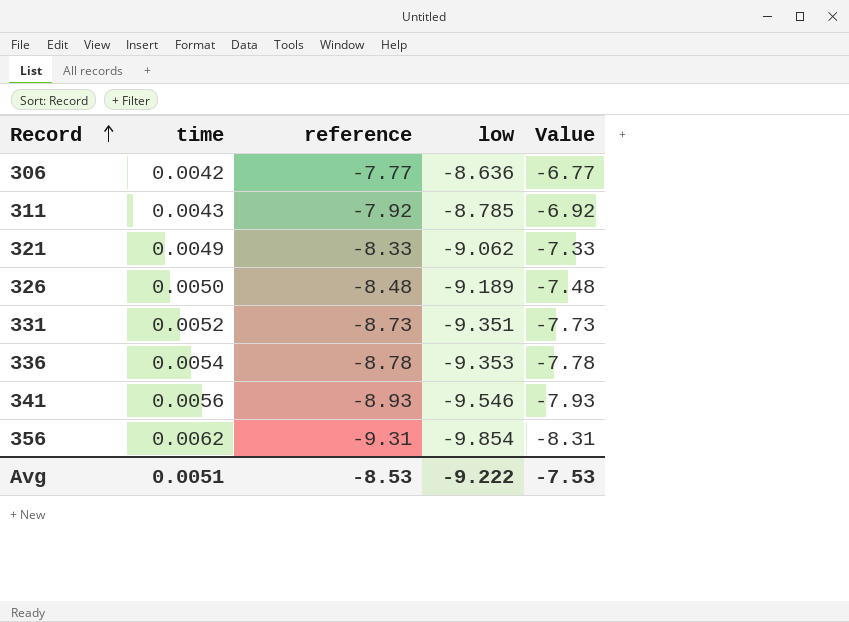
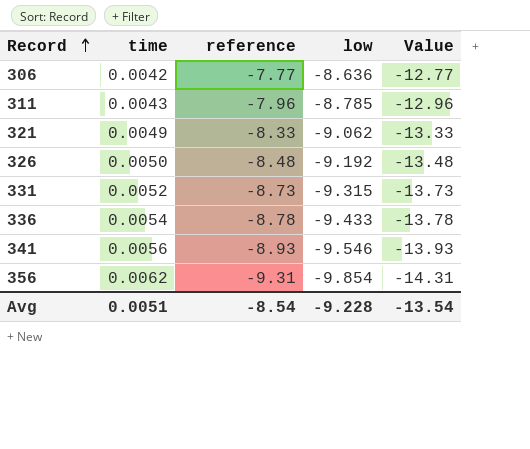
column Value | formula: [reference] + 1 -> [reference] - 5
311 | reference: -7.92 -> -7.96
326 | low: -9.189 -> -9.192
331 | low: -9.351 -> -9.315
336 | low: -9.353 -> -9.433
Avg | reference: -8.53 -> -8.54
Avg | low: -9.222 -> -9.228
Avg | Value: -7.53 -> -13.54

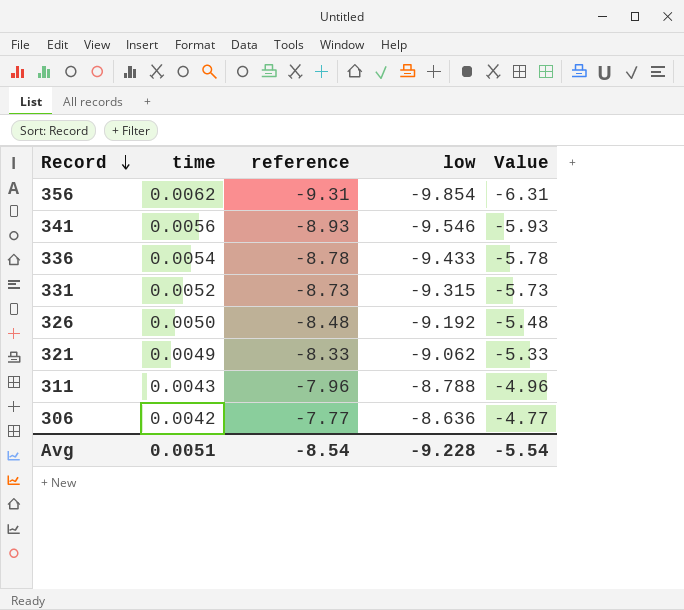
row order: Record ascending -> Record descending
column Value | formula: [reference] - 5 -> [reference] + 3
311 | low: -8.785 -> -8.788
Avg | Value: -13.54 -> -5.54

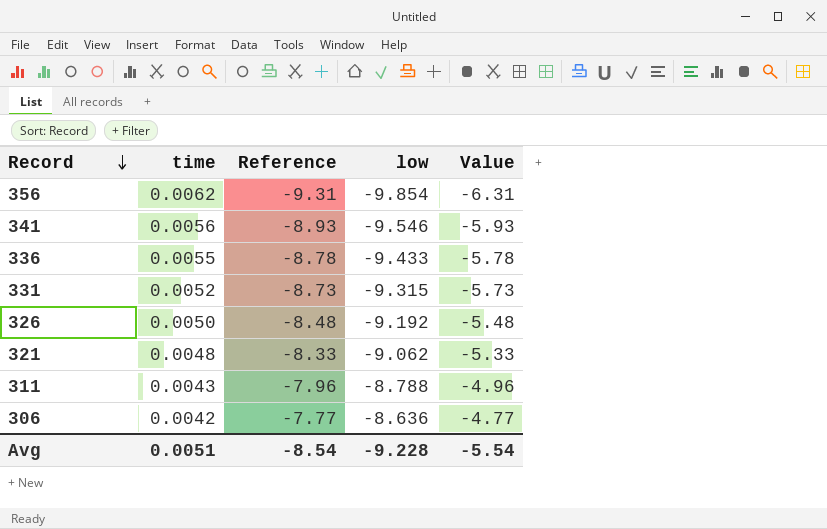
column name: reference -> Reference
336 | time: 0.0054 -> 0.0055
321 | time: 0.0049 -> 0.0048

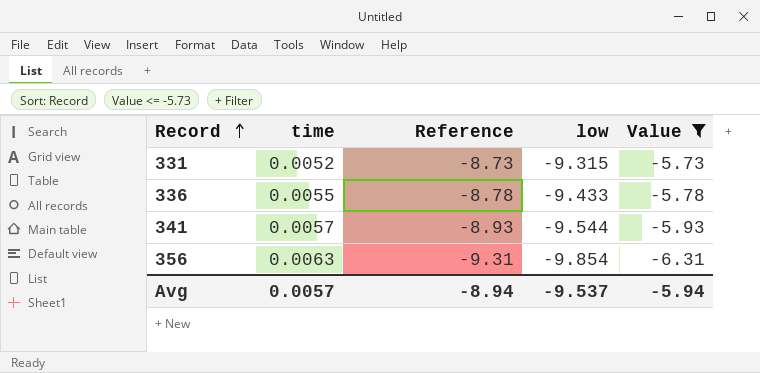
filter: none -> Value <= -5.73
row order: Record descending -> Record ascending
341 | time: 0.0056 -> 0.0057
341 | low: -9.546 -> -9.544
356 | time: 0.0062 -> 0.0063
Avg | time: 0.0051 -> 0.0057
Avg | Reference: -8.54 -> -8.94
Avg | low: -9.228 -> -9.537
Avg | Value: -5.54 -> -5.94

